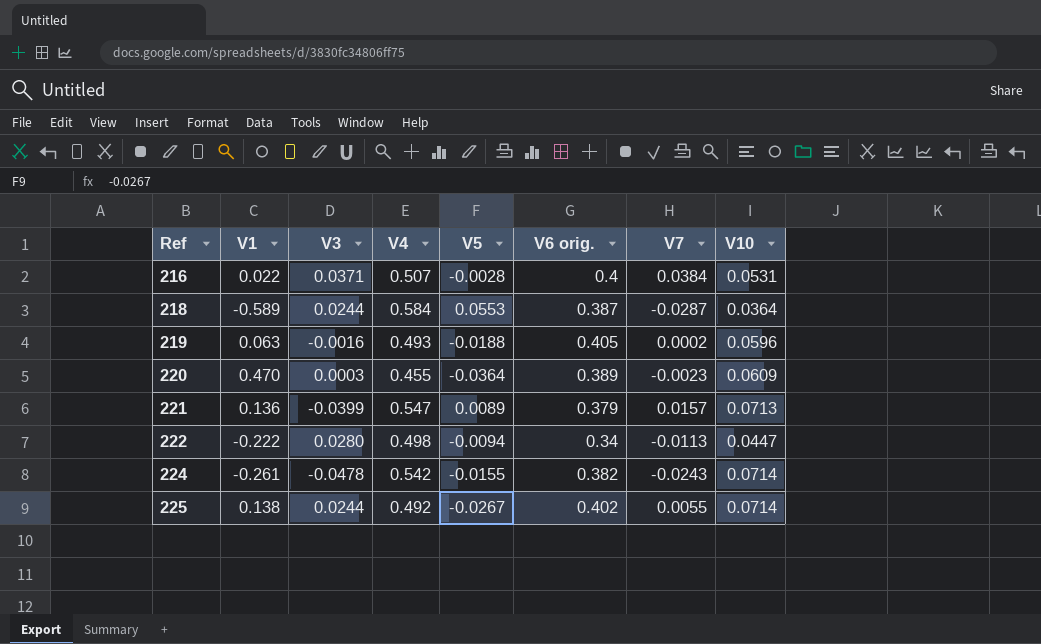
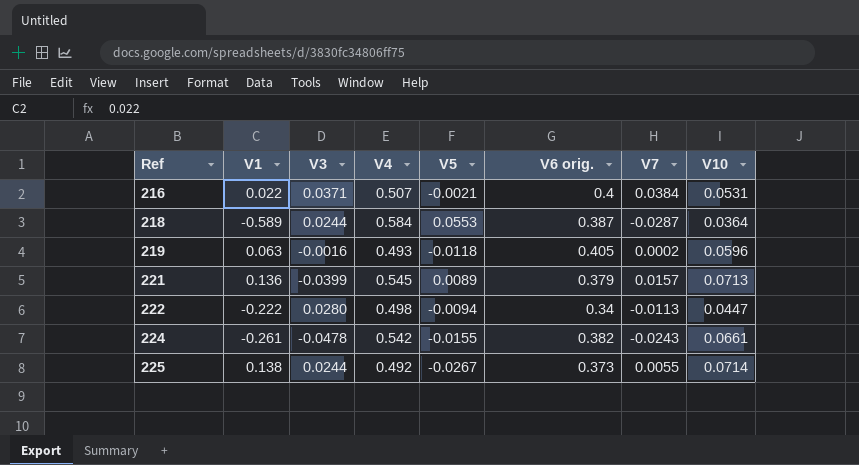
row 220: 0.470 | 0.0003 | 0.455 | -0.0364 | 0.389 | -0.0023 | 0.0609 -> none
216 | V5: -0.0028 -> -0.0021
219 | V5: -0.0188 -> -0.0118
221 | V4: 0.547 -> 0.545
224 | V10: 0.0714 -> 0.0661
225 | V6 orig.: 0.402 -> 0.373

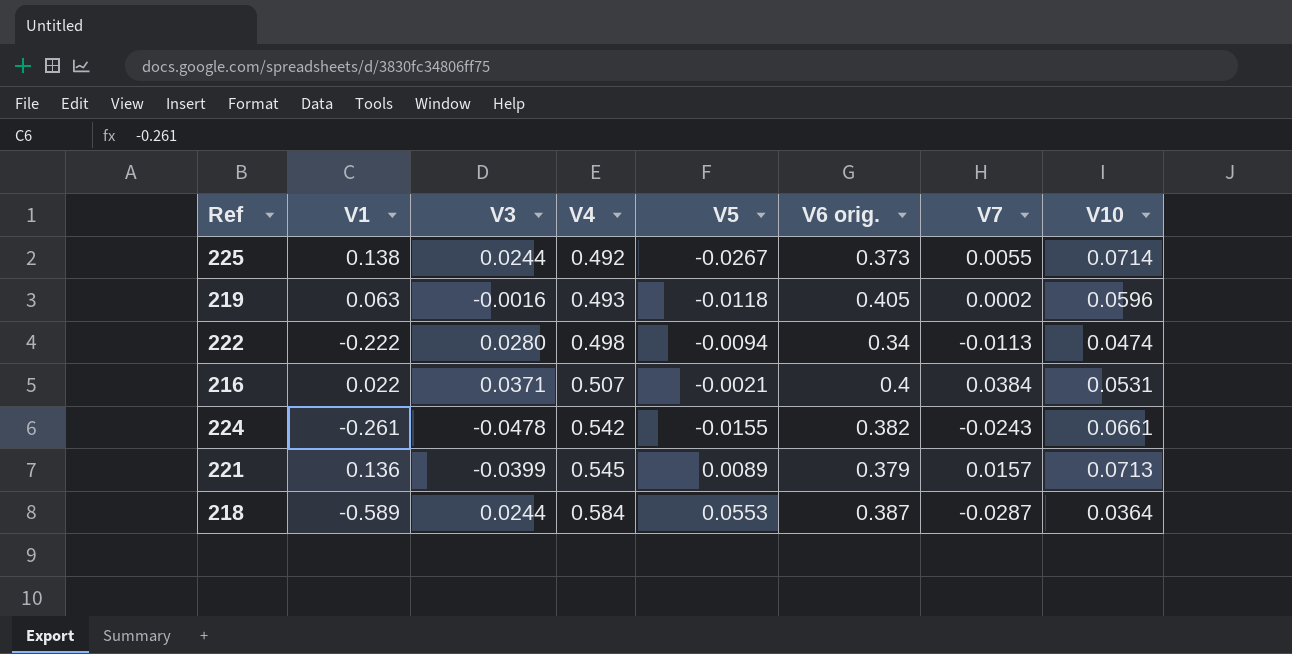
row order: Ref ascending -> V4 ascending
222 | V10: 0.0447 -> 0.0474

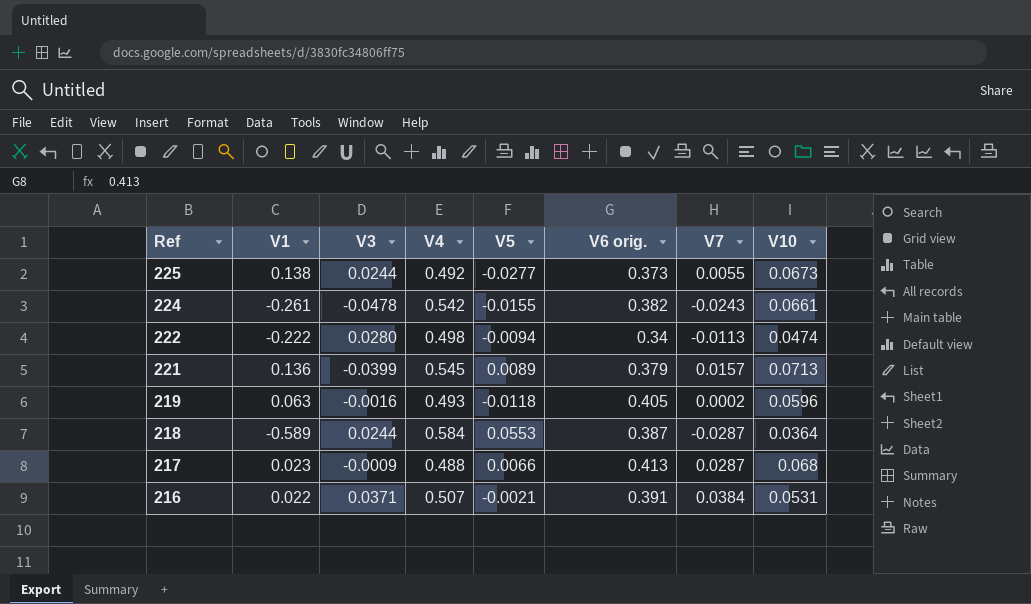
row order: V4 ascending -> Ref descending
225 | V5: -0.0267 -> -0.0277
225 | V10: 0.0714 -> 0.0673
row 217: none -> 0.023 | -0.0009 | 0.488 | 0.0066 | 0.413 | 0.0287 | 0.068
216 | V6 orig.: 0.4 -> 0.391

